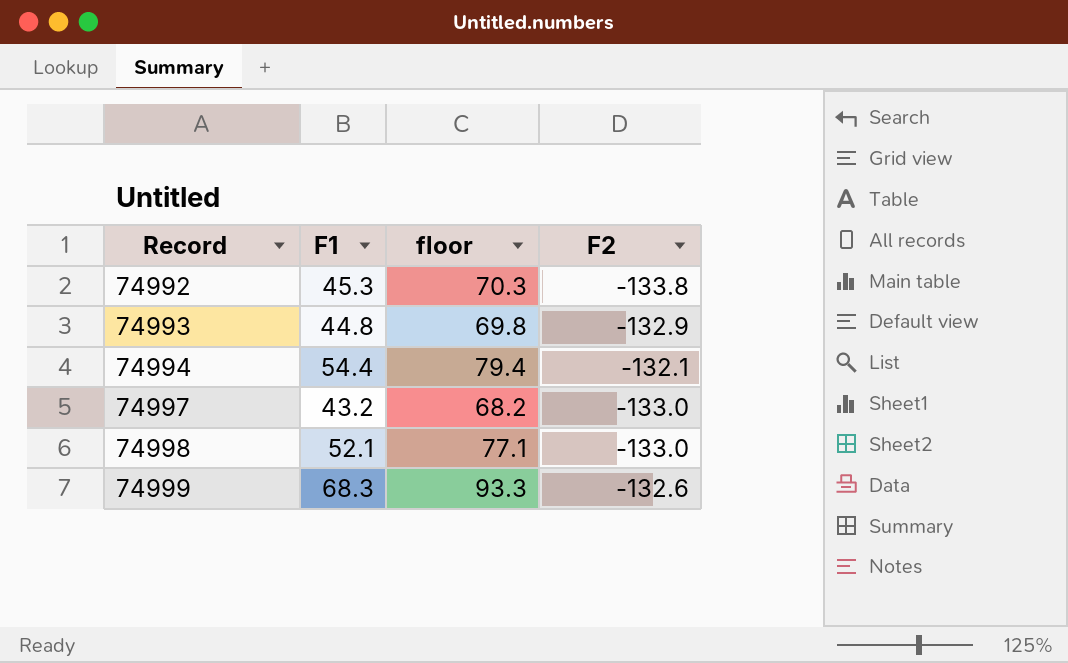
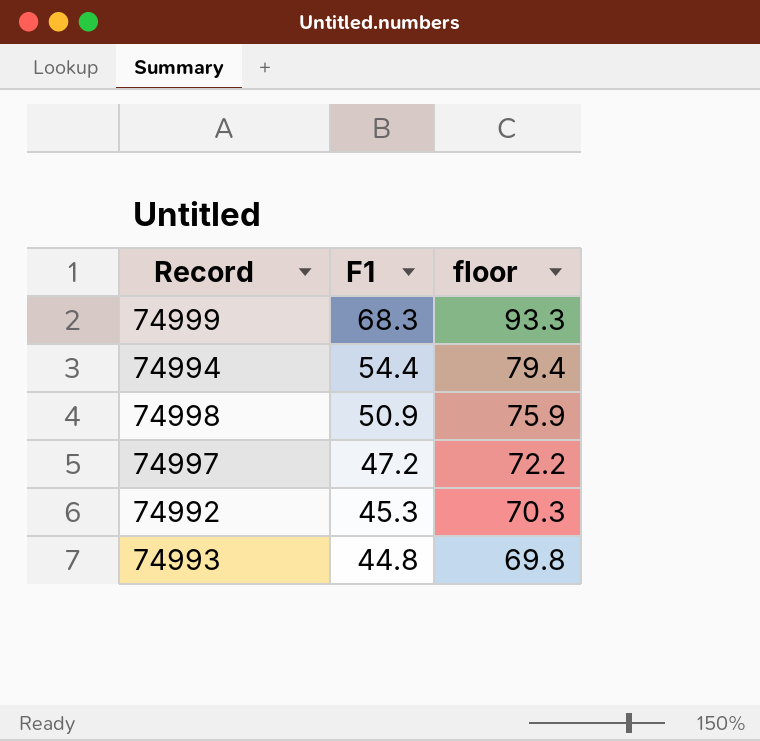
row order: Record ascending -> F1 descending
column F2 | position: 4 -> none
74998 | F1: 52.1 -> 50.9
74998 | floor: 77.1 -> 75.9
74997 | F1: 43.2 -> 47.2
74997 | floor: 68.2 -> 72.2

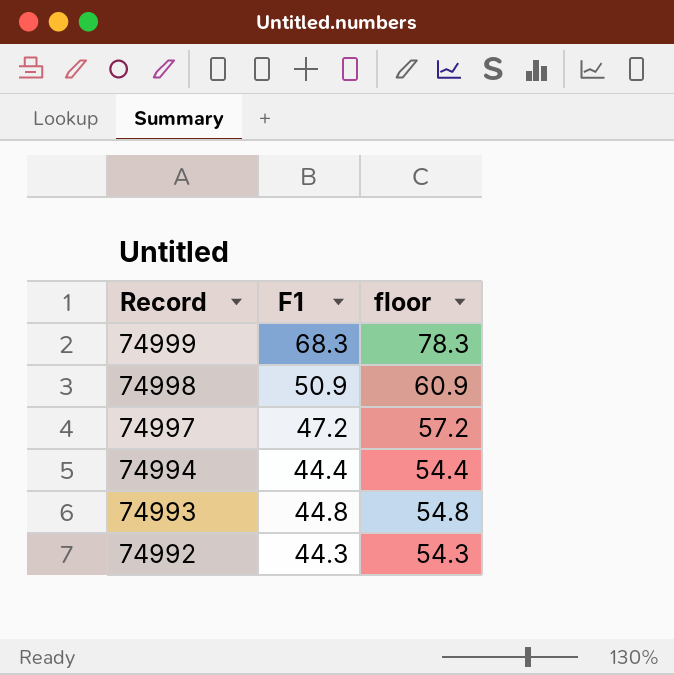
row order: F1 descending -> Record descending
column floor | formula: [F1] + 25 -> [F1] + 10
74994 | F1: 54.4 -> 44.4
74992 | F1: 45.3 -> 44.3

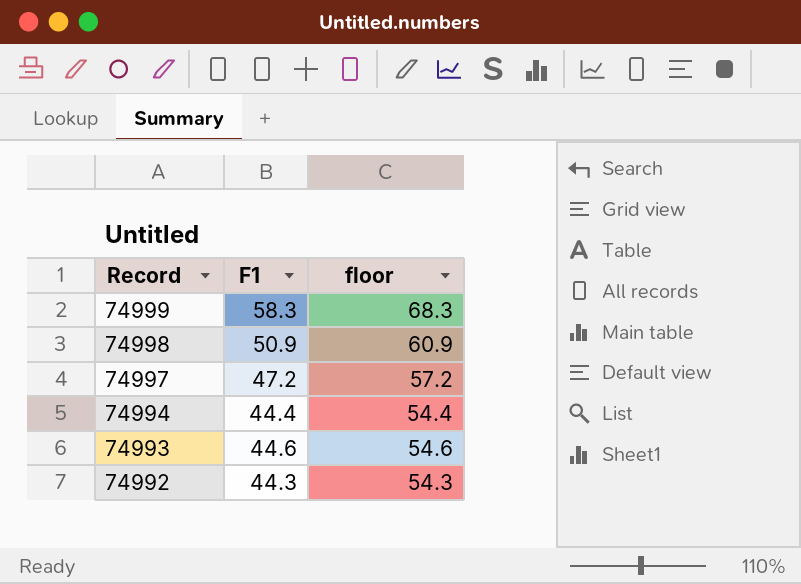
74999 | F1: 68.3 -> 58.3
74999 | floor: 78.3 -> 68.3
74993 | F1: 44.8 -> 44.6
74993 | floor: 54.8 -> 54.6

